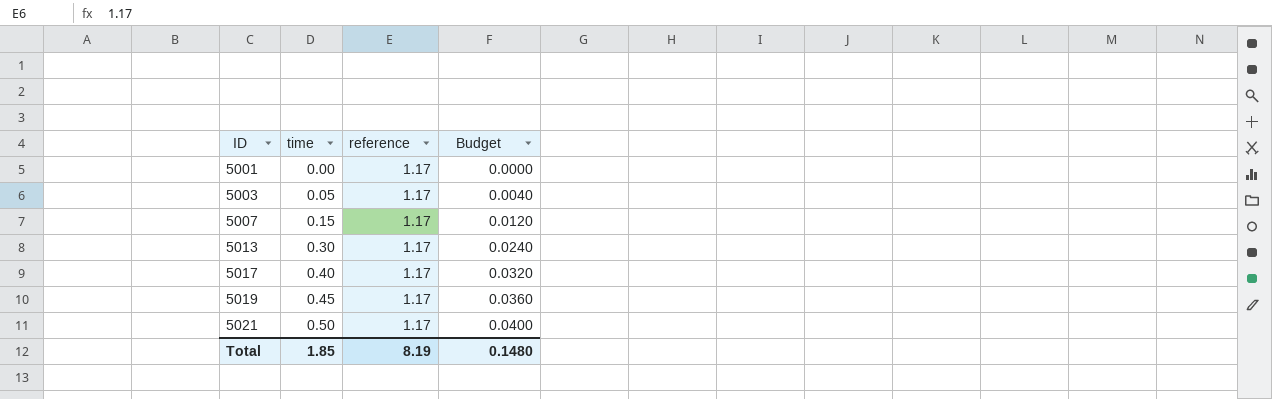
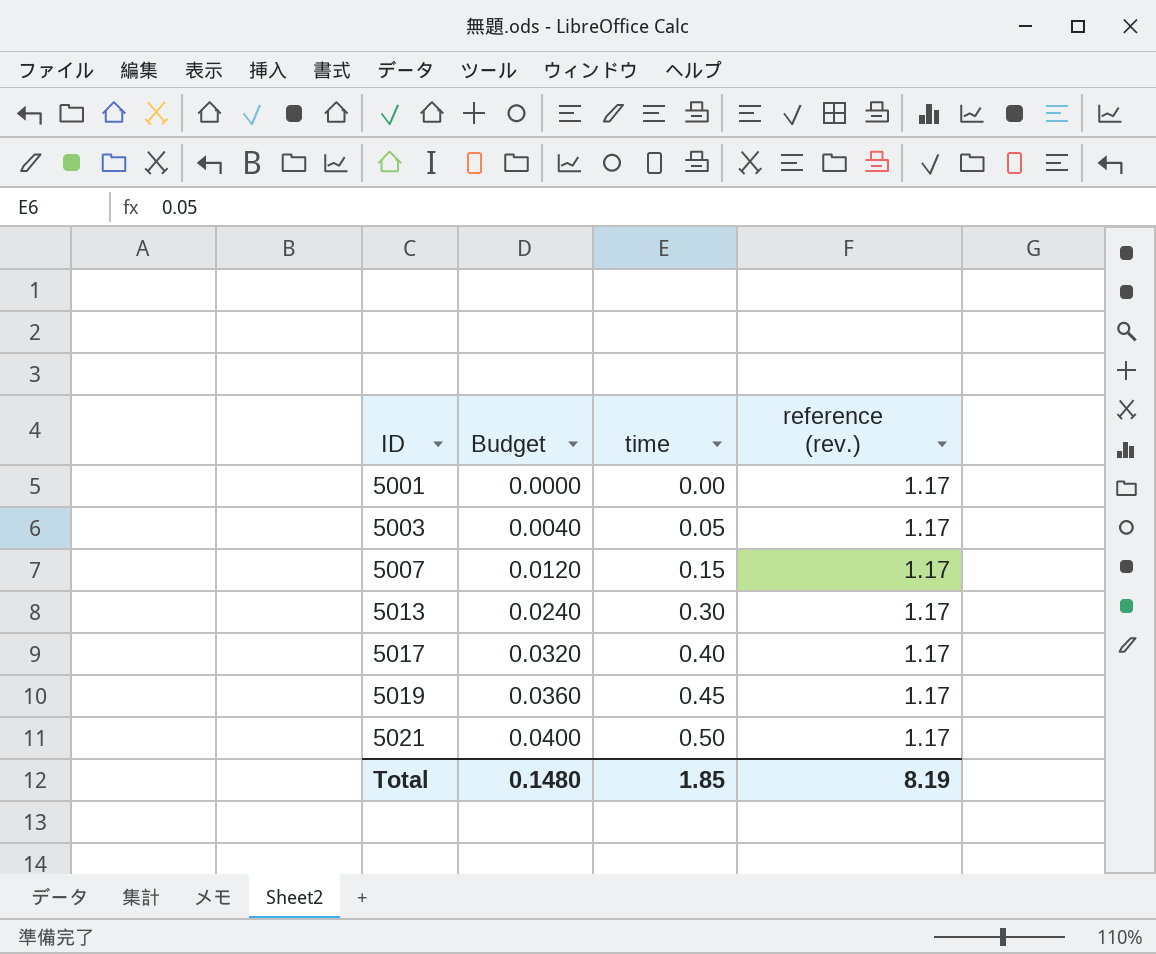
column Budget | position: 4 -> 2
column name: reference -> reference (rev.)

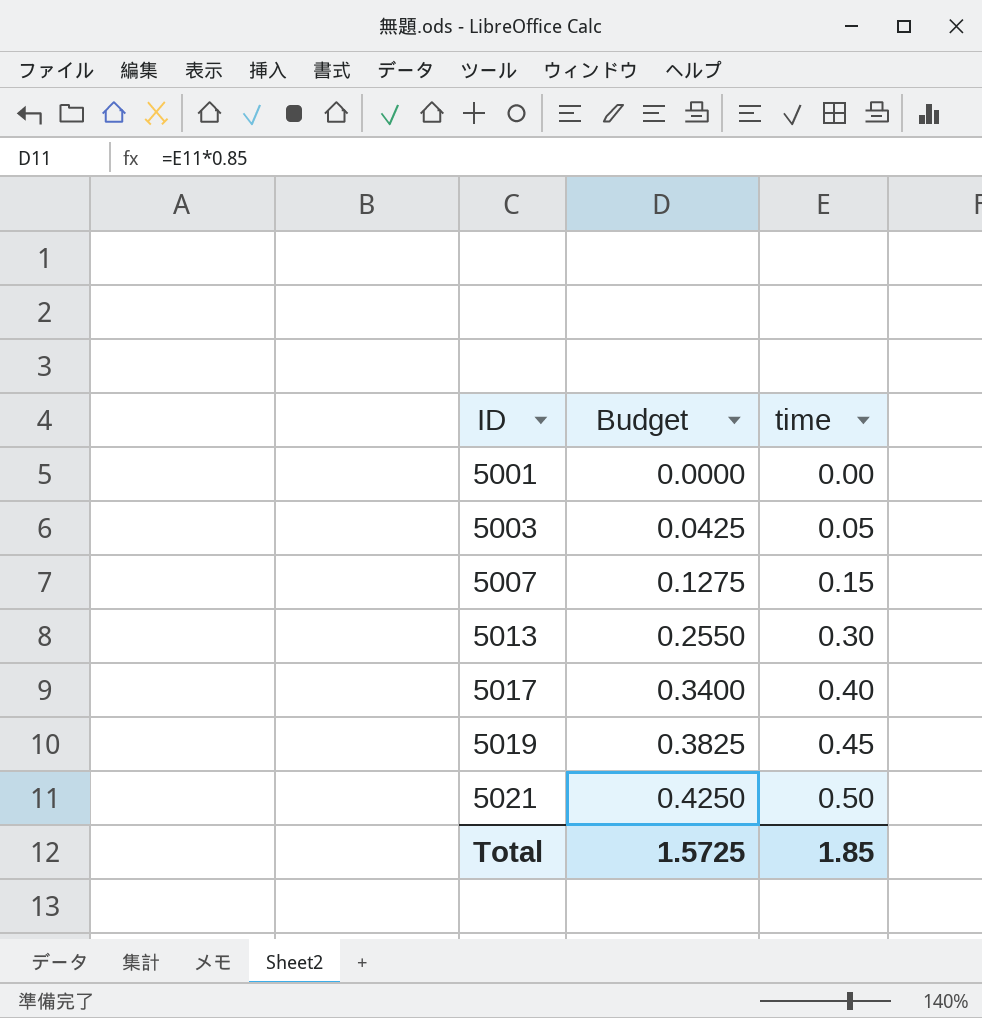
column reference (rev.) | position: 4 -> none
column Budget | formula: [time] * 0.08 -> [time] * 0.85
Total | Budget: 0.1480 -> 1.5725

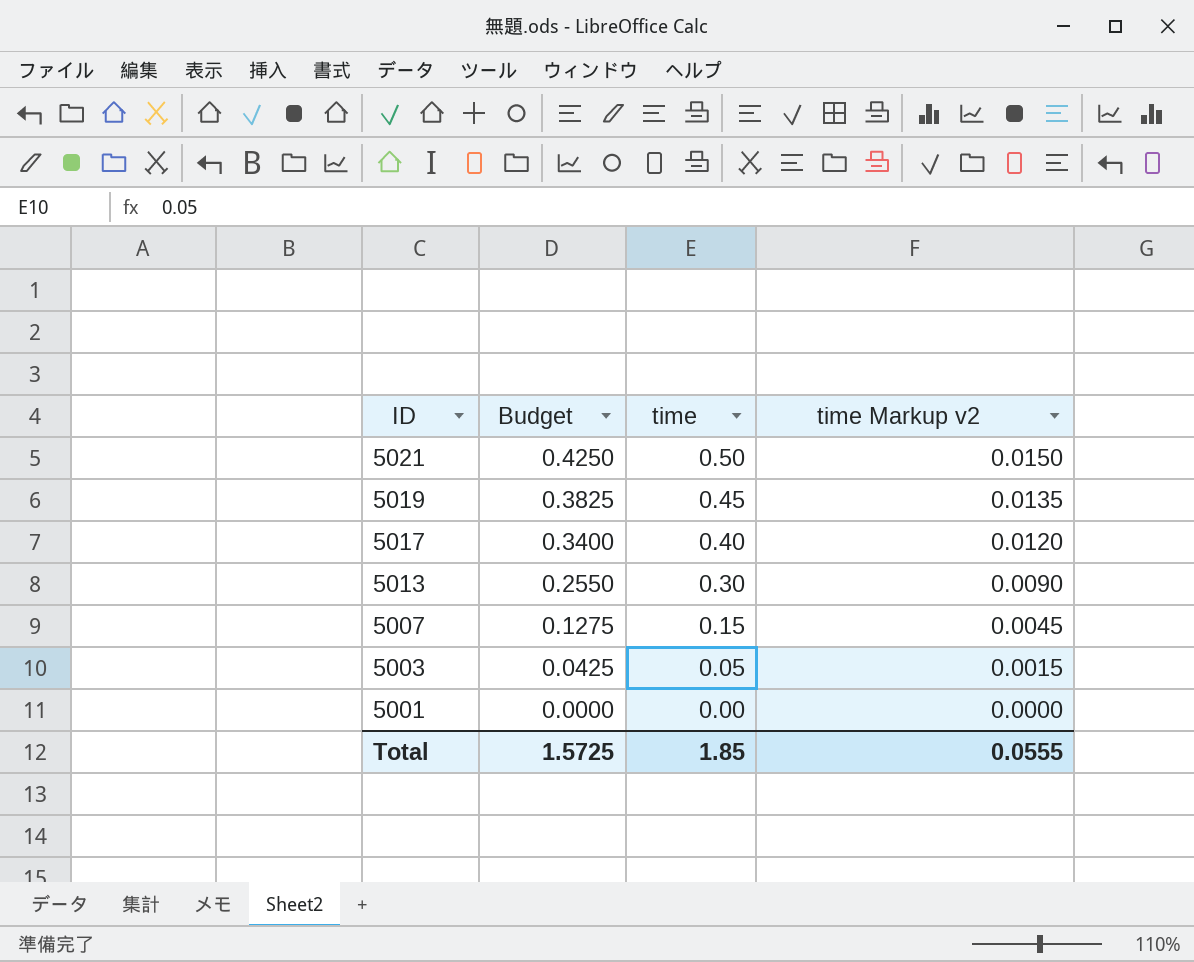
row order: ID ascending -> ID descending
column time Markup v2 | formula: none -> [time] * 0.03

